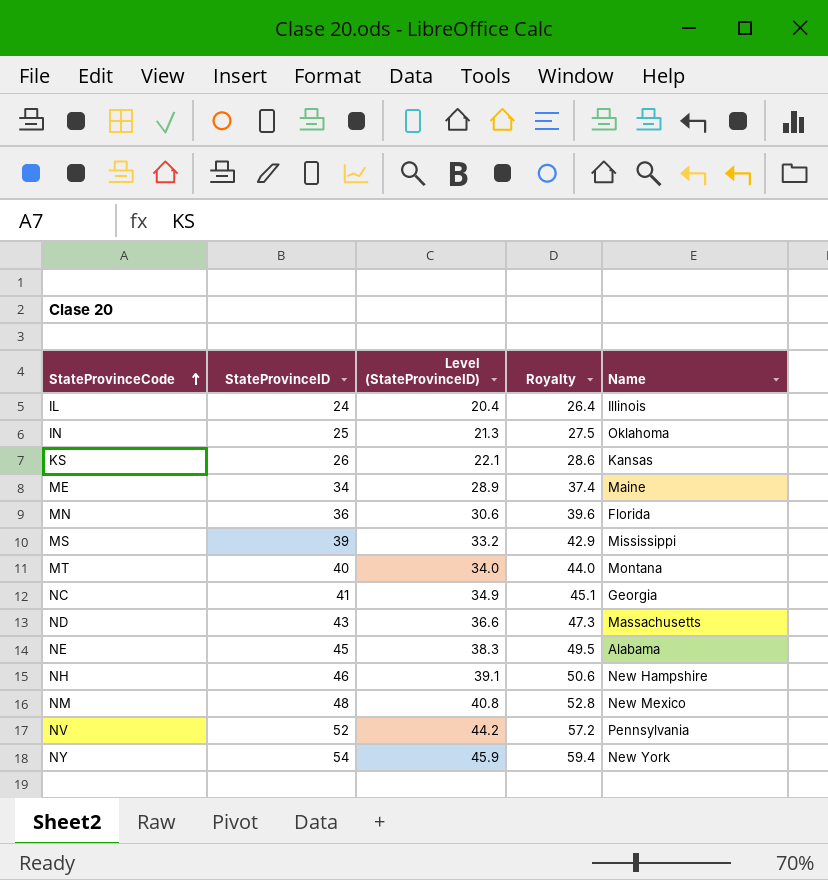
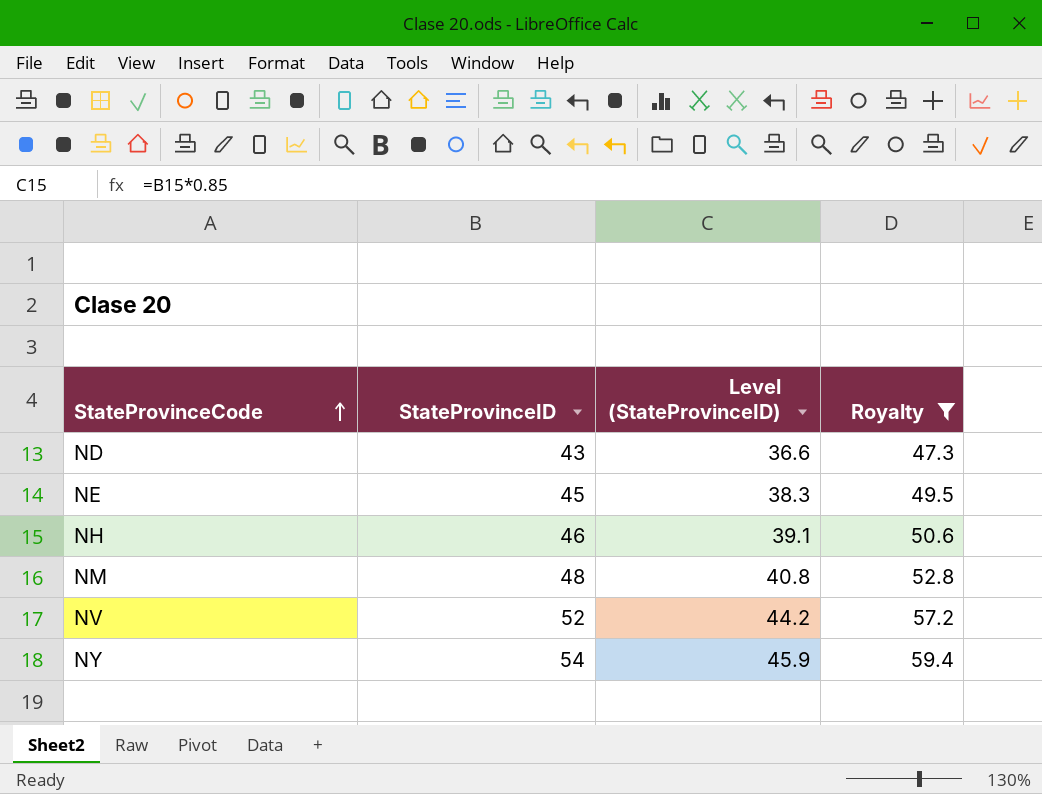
filter: none -> Royalty >= 47.3
column Name | position: 5 -> none

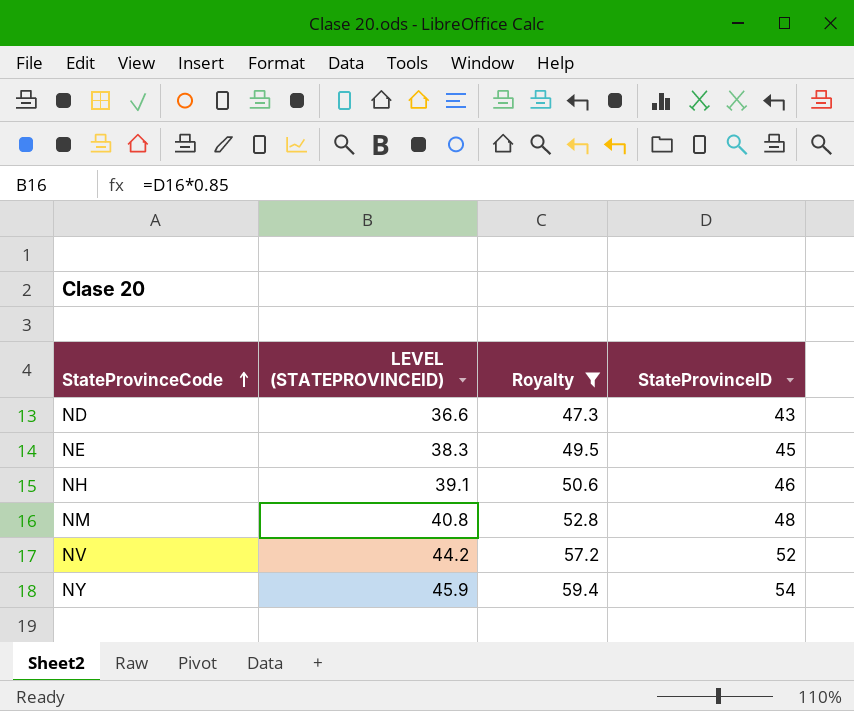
column name: Level (StateProvinceID) -> LEVEL (STATEPROVINCEID)
column StateProvinceID | position: 2 -> 4

